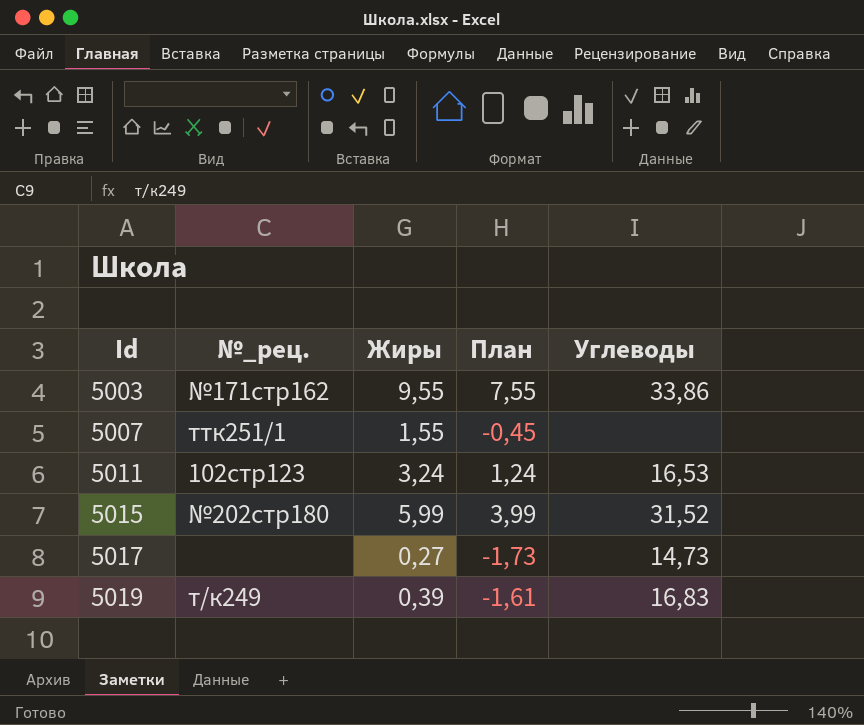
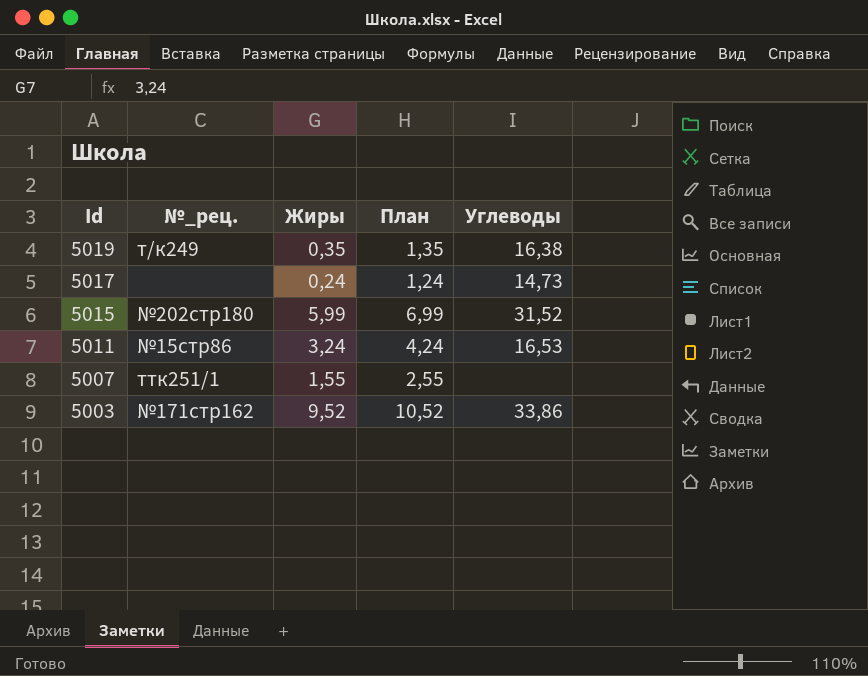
row order: Id ascending -> Id descending
column План | formula: [Жиры] - 2 -> [Жиры] + 1
5019 | Жиры: 0,39 -> 0,35
5019 | Углеводы: 16,83 -> 16,38
5017 | Жиры: 0,27 -> 0,24
5011 | №_рец.: 102стр123 -> №15стр86
5003 | Жиры: 9,55 -> 9,52

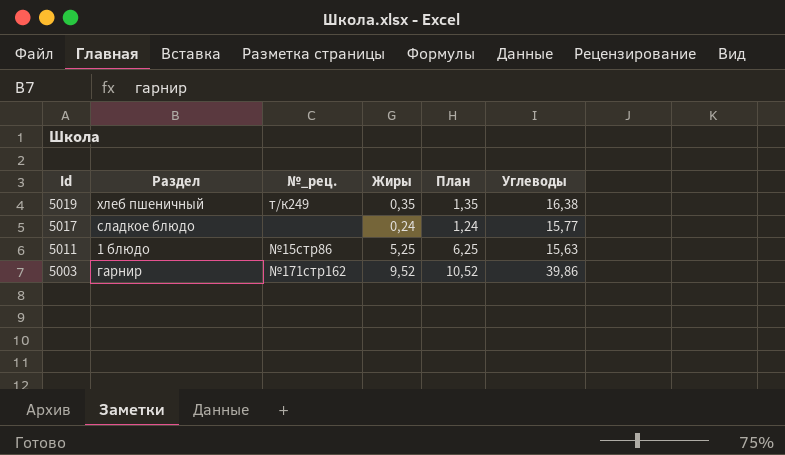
column Раздел | position: none -> 2
row 5015: №202стр180 | 5,99 | 6,99 | 31,52 -> none
row 5007: ттк251/1 | 1,55 | 2,55 | none -> none
5017 | Углеводы: 14,73 -> 15,77
5011 | Жиры: 3,24 -> 5,25
5011 | План: 4,24 -> 6,25
5011 | Углеводы: 16,53 -> 15,63
5003 | Углеводы: 33,86 -> 39,86

